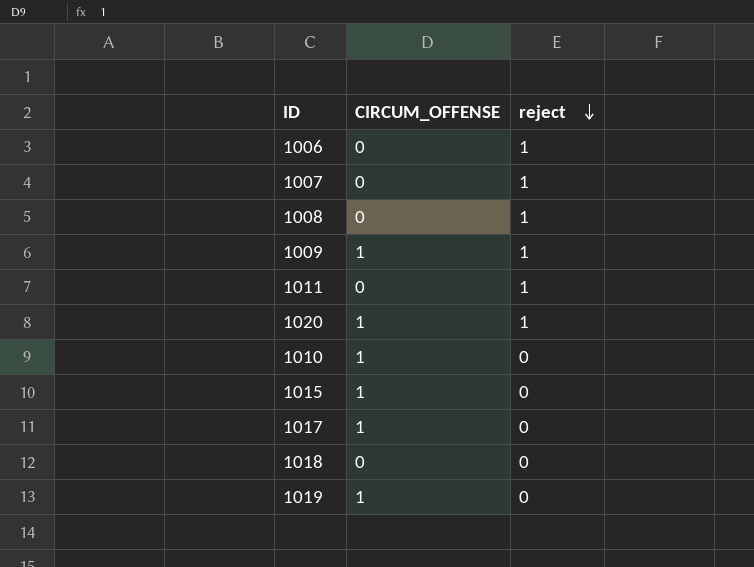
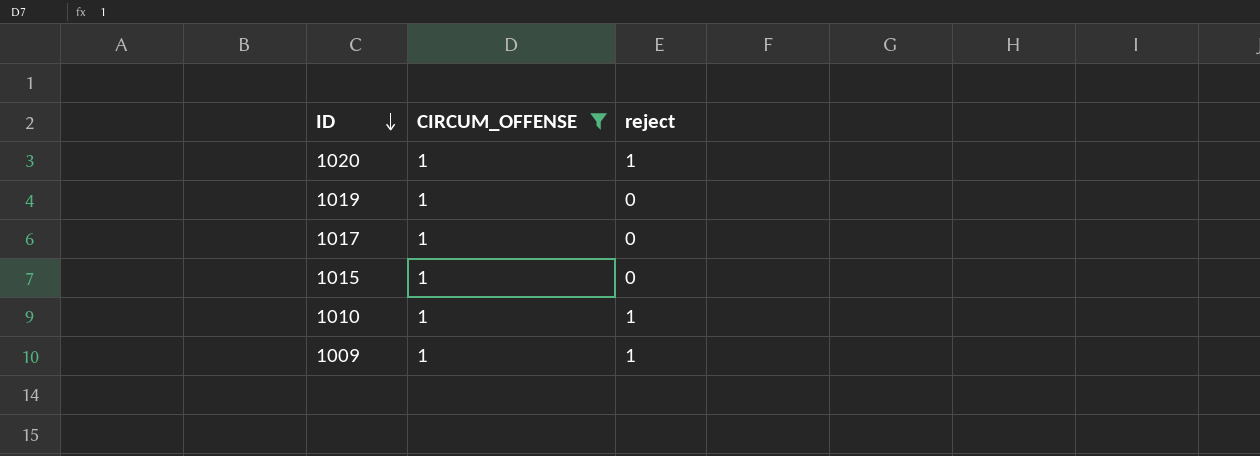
filter: none -> CIRCUM_OFFENSE = 1
row order: reject descending -> ID descending
1010 | reject: 0 -> 1

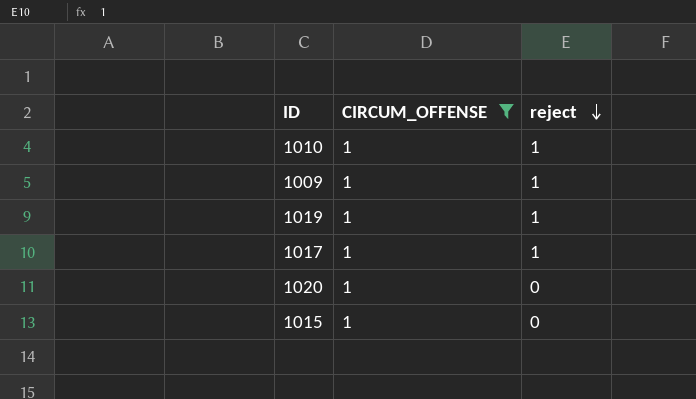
row order: ID descending -> reject descending
1019 | reject: 0 -> 1
1017 | reject: 0 -> 1
1020 | reject: 1 -> 0

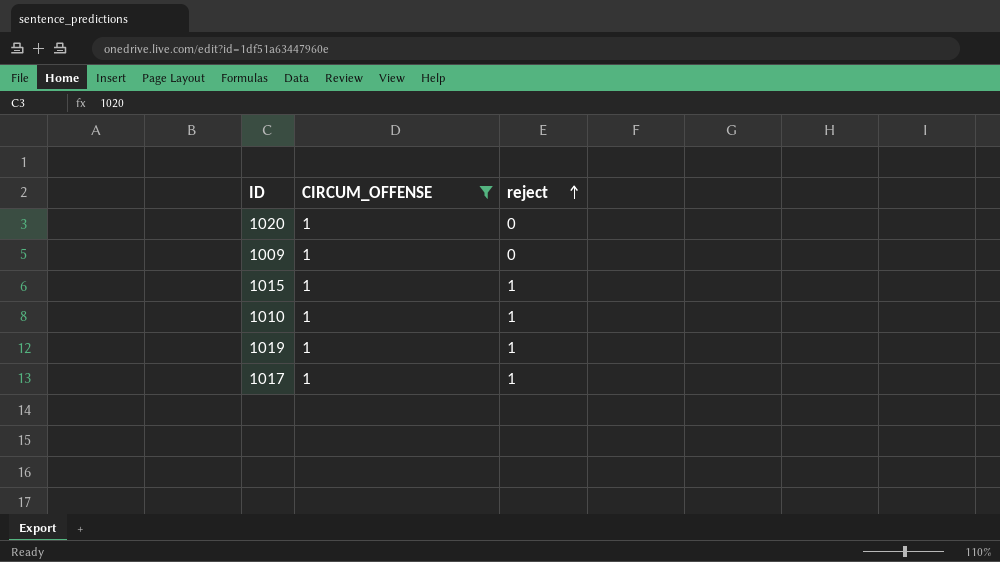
row order: reject descending -> reject ascending
1009 | reject: 1 -> 0
1015 | reject: 0 -> 1

